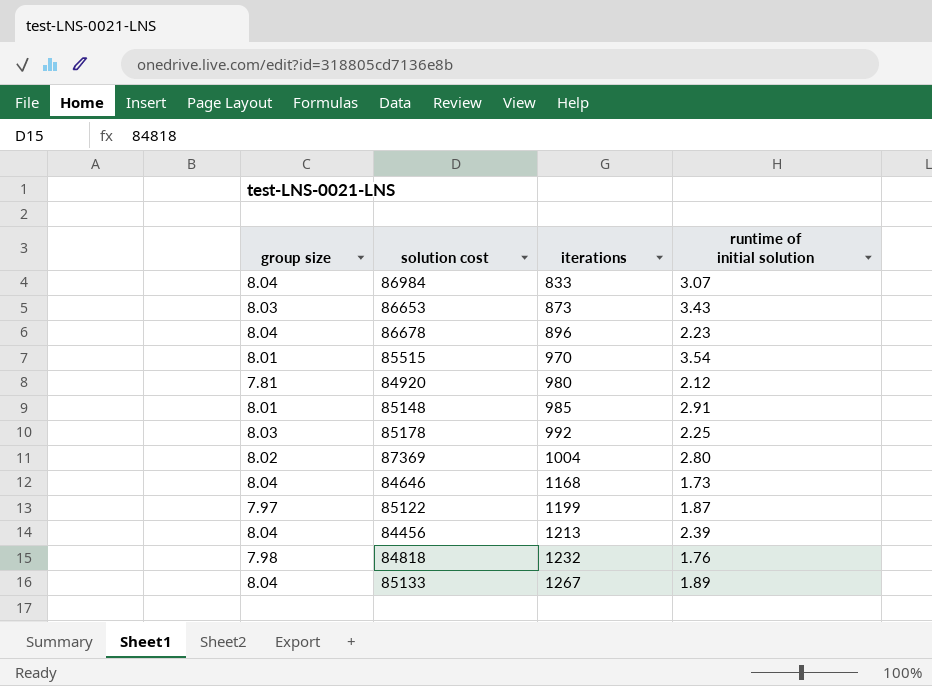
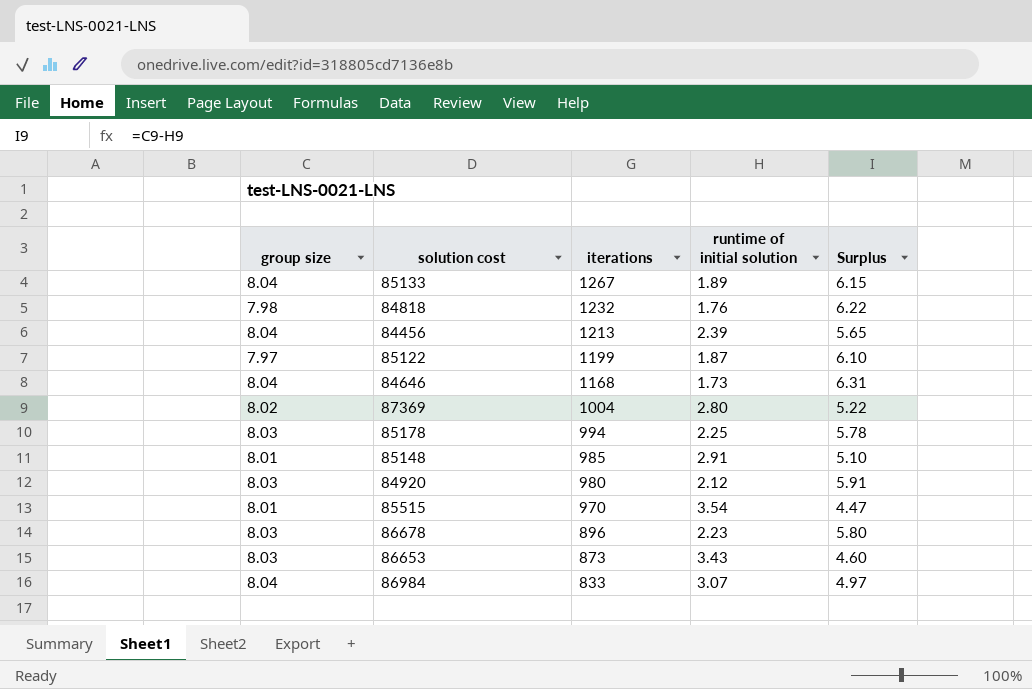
row order: iterations ascending -> iterations descending
column Surplus | formula: none -> [group size] - [runtime of initial solution]
85178 | iterations: 992 -> 994
84920 | group size: 7.81 -> 8.03
86678 | group size: 8.04 -> 8.03

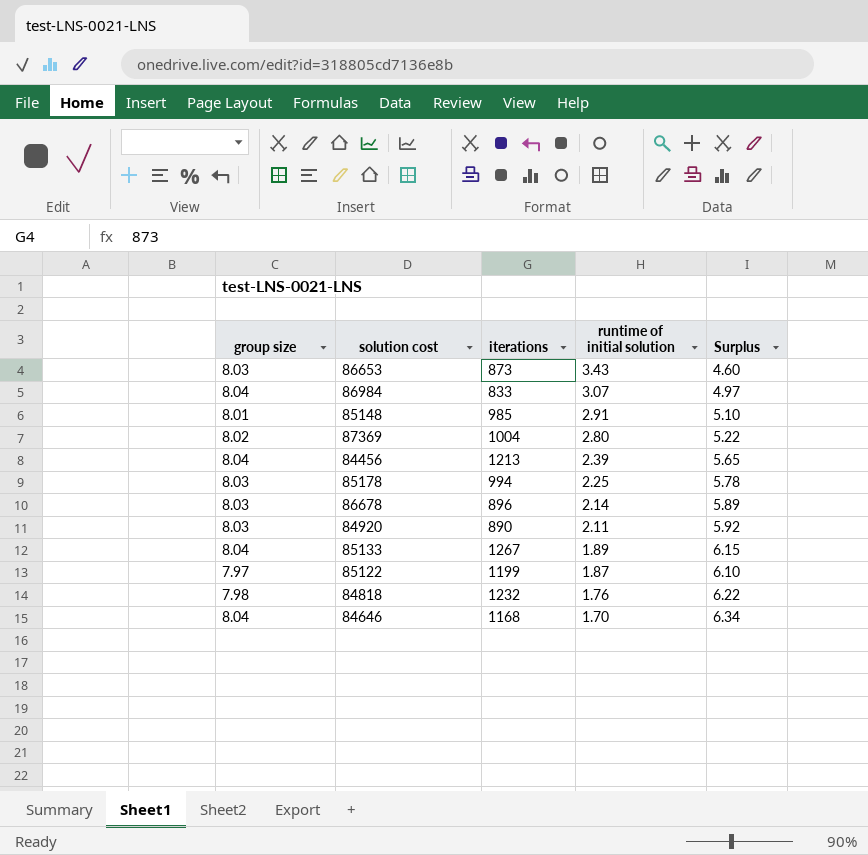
row order: iterations descending -> runtime of initial solution descending
row 85515: 8.01 | 970 | 3.54 | 4.47 -> none
86678 | runtime of initial solution: 2.23 -> 2.14
86678 | Surplus: 5.80 -> 5.89
84920 | iterations: 980 -> 890
84920 | runtime of initial solution: 2.12 -> 2.11
84920 | Surplus: 5.91 -> 5.92
84646 | runtime of initial solution: 1.73 -> 1.70
84646 | Surplus: 6.31 -> 6.34

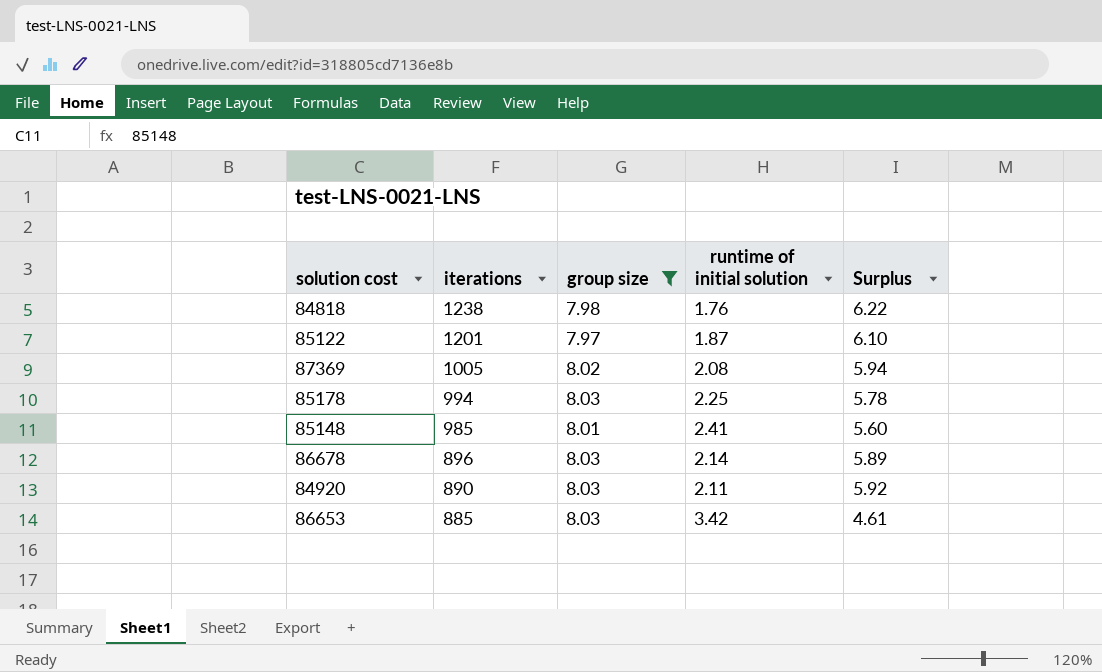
filter: none -> group size != 8.04
row order: runtime of initial solution descending -> iterations descending
column group size | position: 1 -> 3
84818 | iterations: 1232 -> 1238
85122 | iterations: 1199 -> 1201
87369 | iterations: 1004 -> 1005
87369 | runtime of initial solution: 2.80 -> 2.08
87369 | Surplus: 5.22 -> 5.94
85148 | runtime of initial solution: 2.91 -> 2.41
85148 | Surplus: 5.10 -> 5.60
86653 | iterations: 873 -> 885
86653 | runtime of initial solution: 3.43 -> 3.42
86653 | Surplus: 4.60 -> 4.61

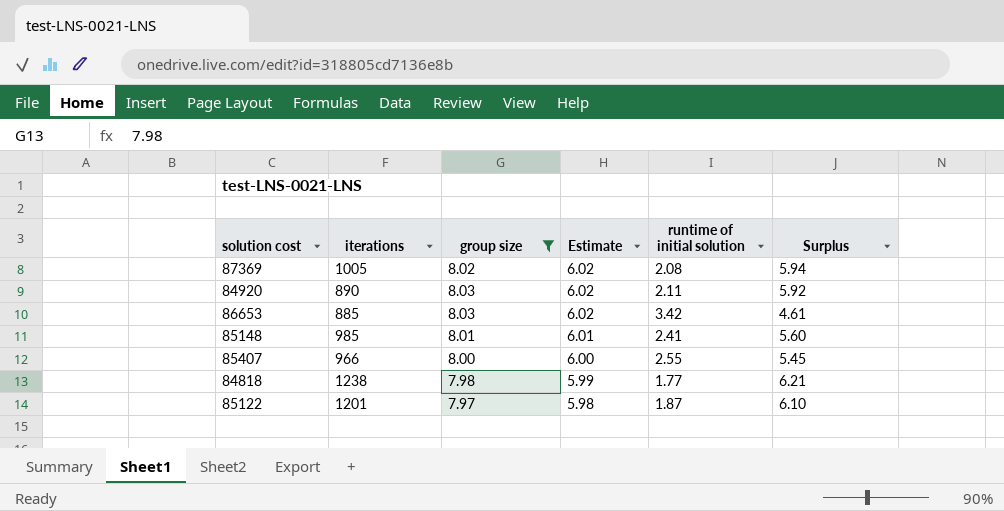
row order: iterations descending -> Estimate descending
column Estimate | formula: none -> [group size] * 0.75
row 85178: 994 | 8.03 | 2.25 | 5.78 -> none
row 86678: 896 | 8.03 | 2.14 | 5.89 -> none
row 85407: none -> 966 | 8.00 | 6.00 | 2.55 | 5.45
84818 | runtime of initial solution: 1.76 -> 1.77
84818 | Surplus: 6.22 -> 6.21

